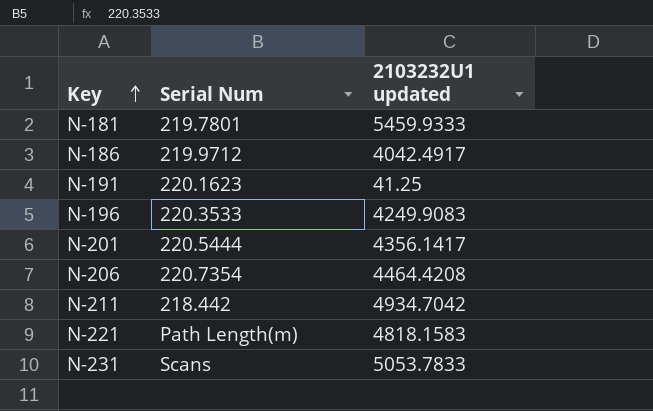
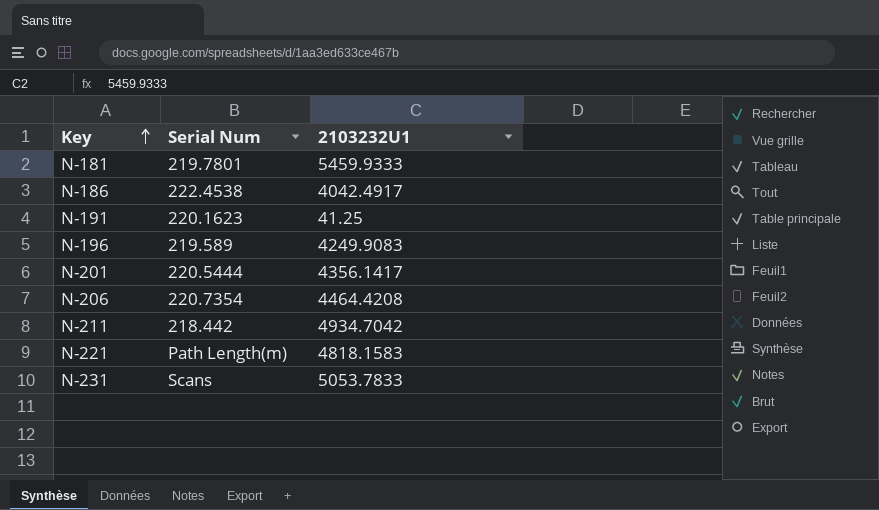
column name: 2103232U1 updated -> 2103232U1
N-186 | Serial Num: 219.9712 -> 222.4538
N-196 | Serial Num: 220.3533 -> 219.589

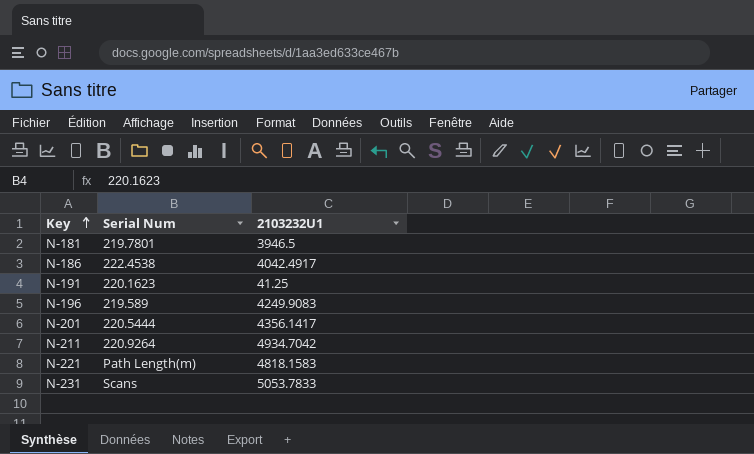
row N-206: 220.7354 | 4464.4208 -> none
N-181 | 2103232U1: 5459.9333 -> 3946.5
N-211 | Serial Num: 218.442 -> 220.9264

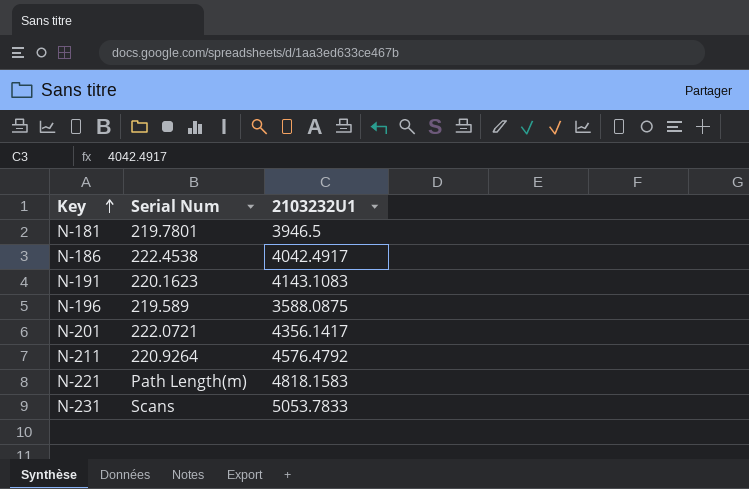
N-191 | 2103232U1: 41.25 -> 4143.1083
N-196 | 2103232U1: 4249.9083 -> 3588.0875
N-201 | Serial Num: 220.5444 -> 222.0721
N-211 | 2103232U1: 4934.7042 -> 4576.4792

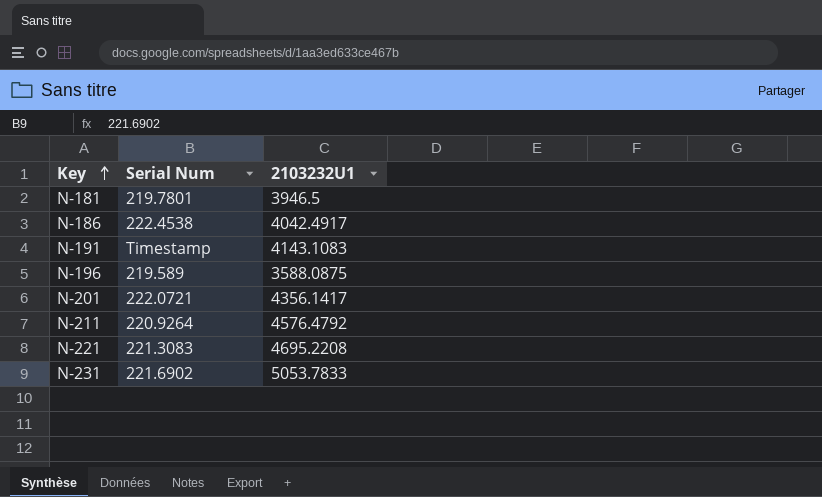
N-191 | Serial Num: 220.1623 -> Timestamp
N-221 | Serial Num: Path Length(m) -> 221.3083
N-221 | 2103232U1: 4818.1583 -> 4695.2208
N-231 | Serial Num: Scans -> 221.6902

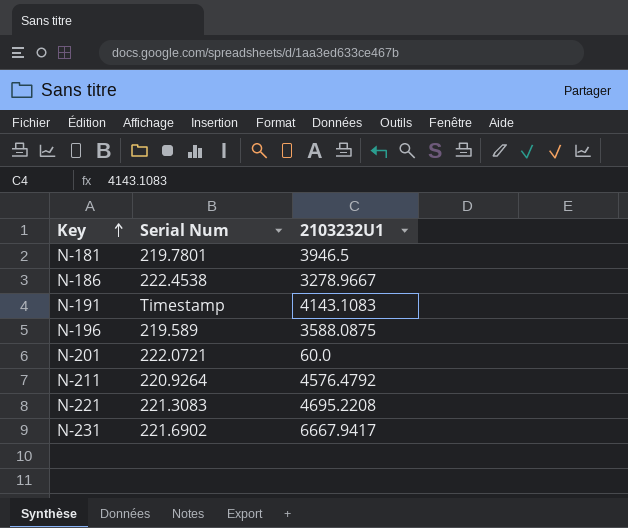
N-186 | 2103232U1: 4042.4917 -> 3278.9667
N-201 | 2103232U1: 4356.1417 -> 60.0
N-231 | 2103232U1: 5053.7833 -> 6667.9417

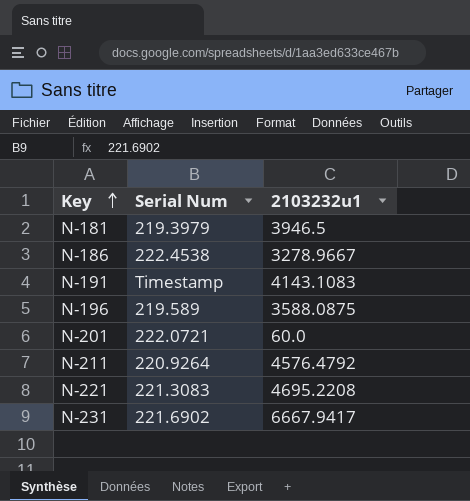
column name: 2103232U1 -> 2103232u1
N-181 | Serial Num: 219.7801 -> 219.3979

